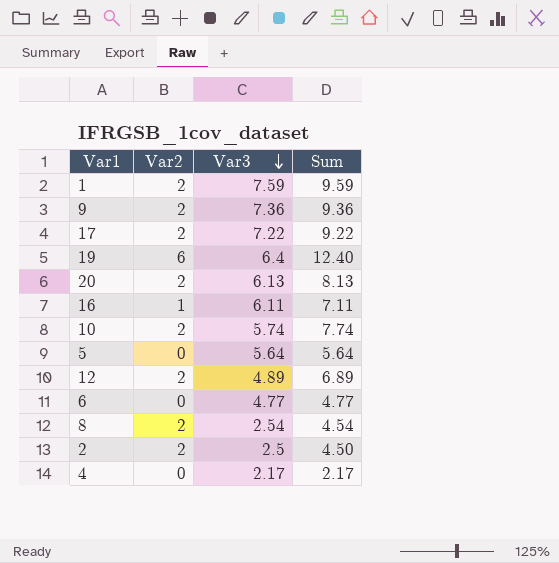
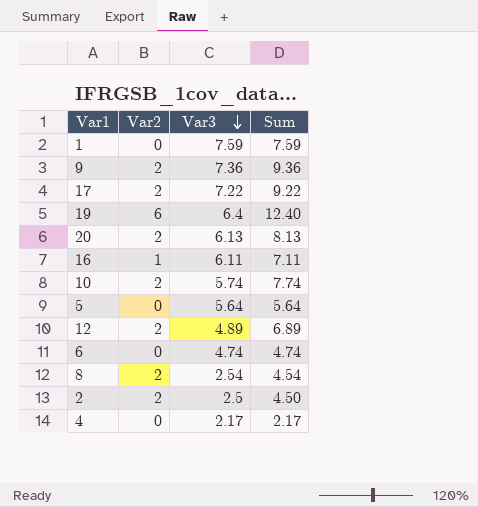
1 | Var2: 2 -> 0
1 | Sum: 9.59 -> 7.59
6 | Var3: 4.77 -> 4.74
6 | Sum: 4.77 -> 4.74

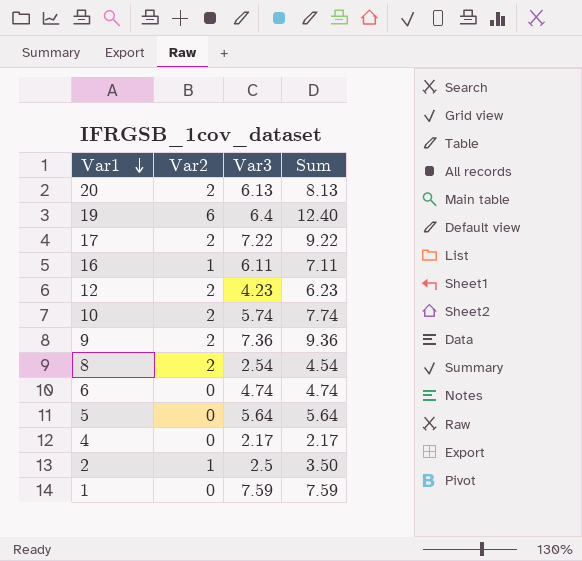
row order: Var3 descending -> Var1 descending
12 | Var3: 4.89 -> 4.23
12 | Sum: 6.89 -> 6.23
2 | Var2: 2 -> 1
2 | Sum: 4.50 -> 3.50

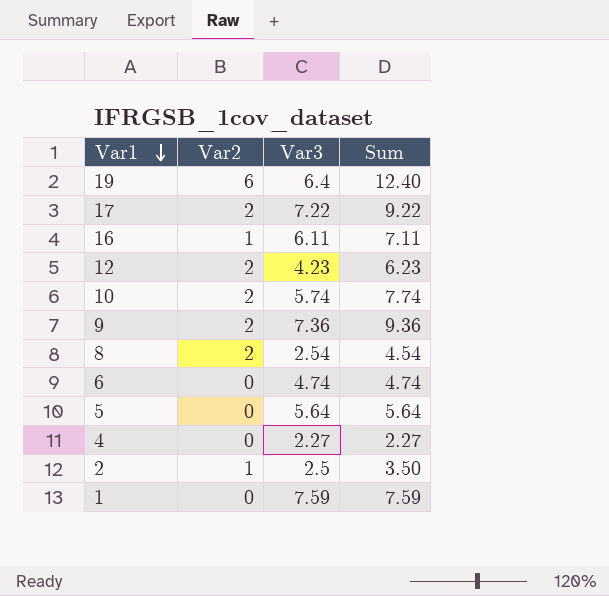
row 20: 2 | 6.13 | 8.13 -> none
4 | Var3: 2.17 -> 2.27
4 | Sum: 2.17 -> 2.27

